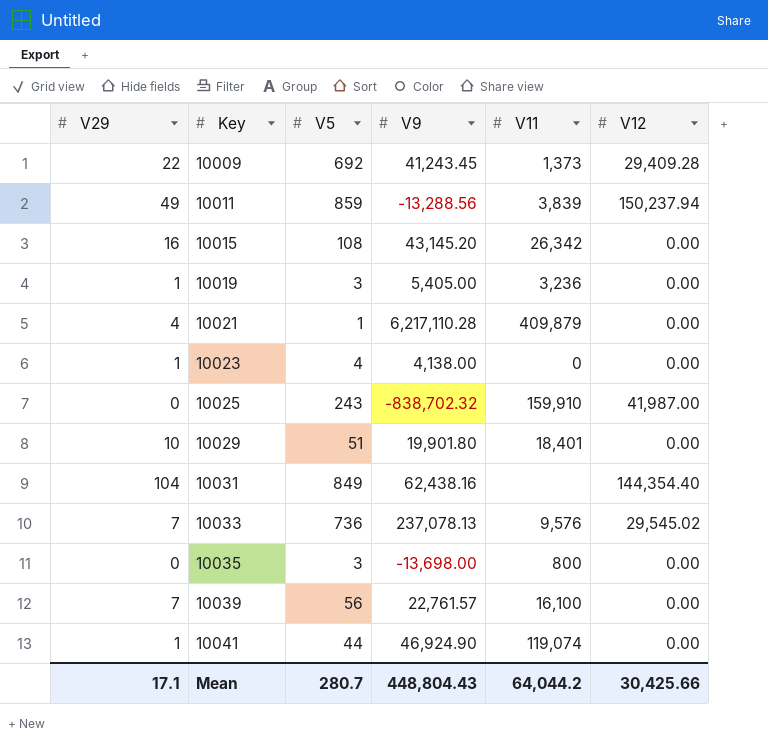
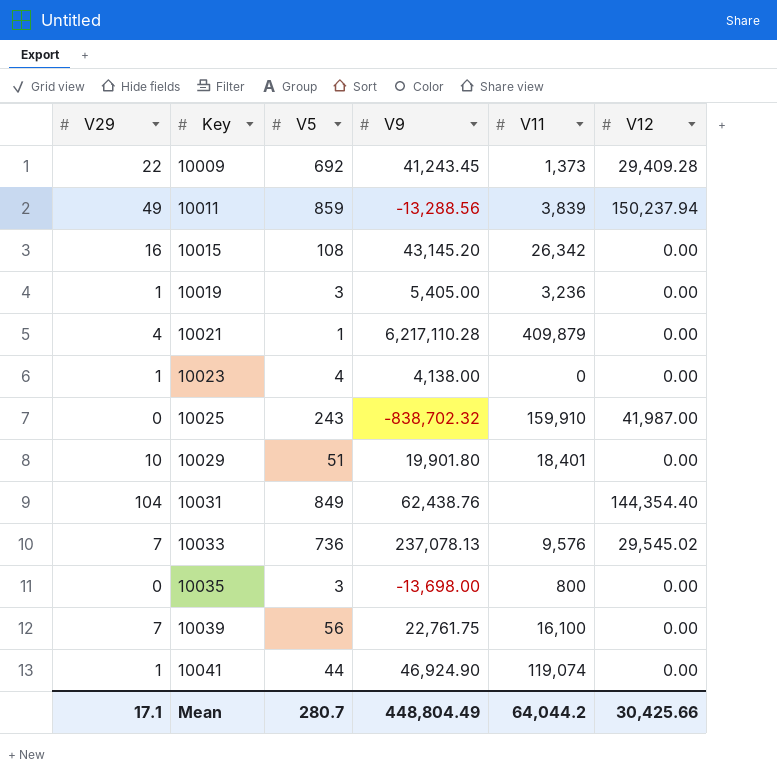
10031 | V9: 62,438.16 -> 62,438.76
10039 | V9: 22,761.57 -> 22,761.75
Mean | V9: 448,804.43 -> 448,804.49

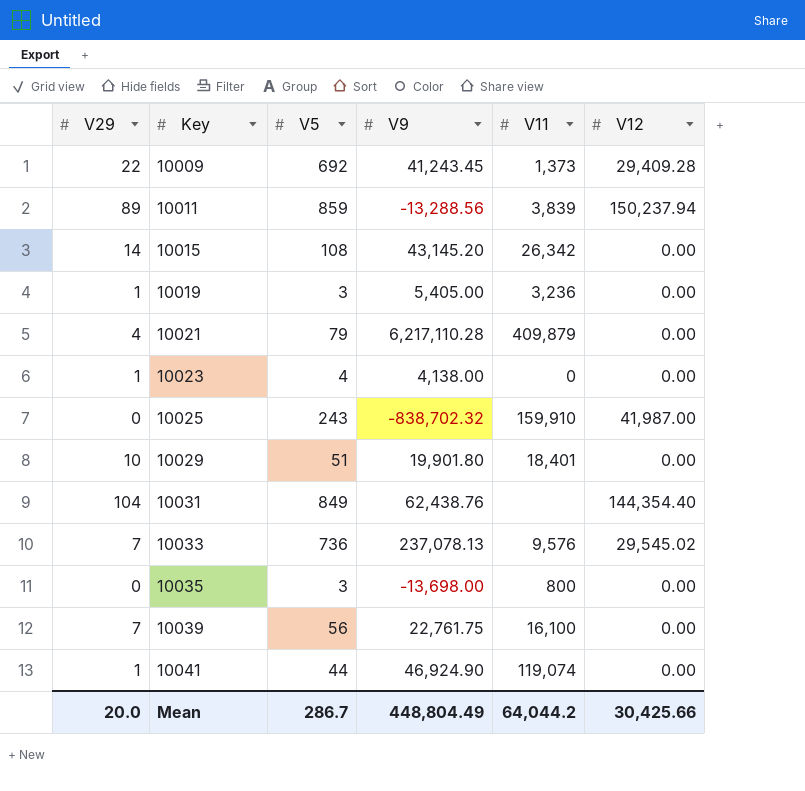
10011 | V29: 49 -> 89
10015 | V29: 16 -> 14
10021 | V5: 1 -> 79
Mean | V29: 17.1 -> 20.0
Mean | V5: 280.7 -> 286.7

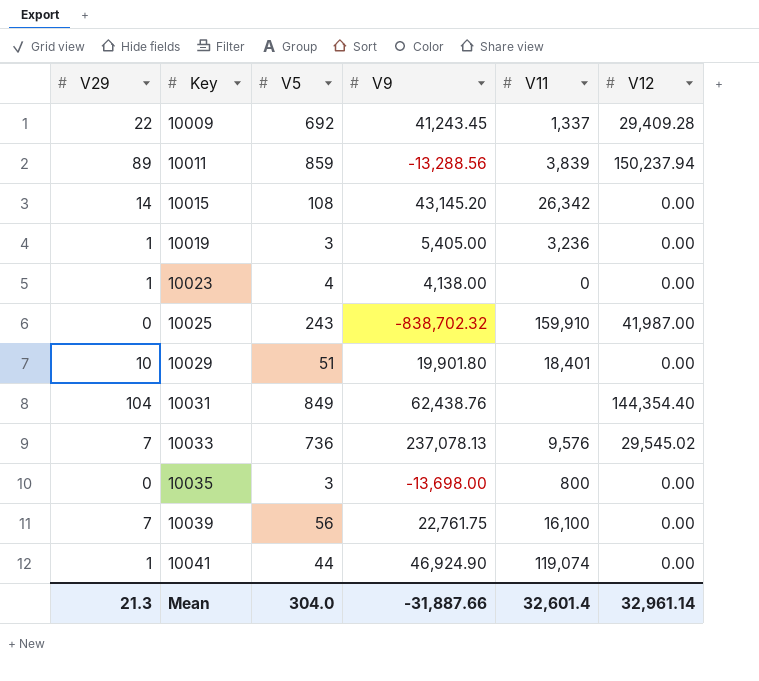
row 10021: 4 | 79 | 6,217,110.28 | 409,879 | 0.00 -> none
10009 | V11: 1,373 -> 1,337
Mean | V29: 20.0 -> 21.3
Mean | V5: 286.7 -> 304.0
Mean | V9: 448,804.49 -> -31,887.66
Mean | V11: 64,044.2 -> 32,601.4
Mean | V12: 30,425.66 -> 32,961.14

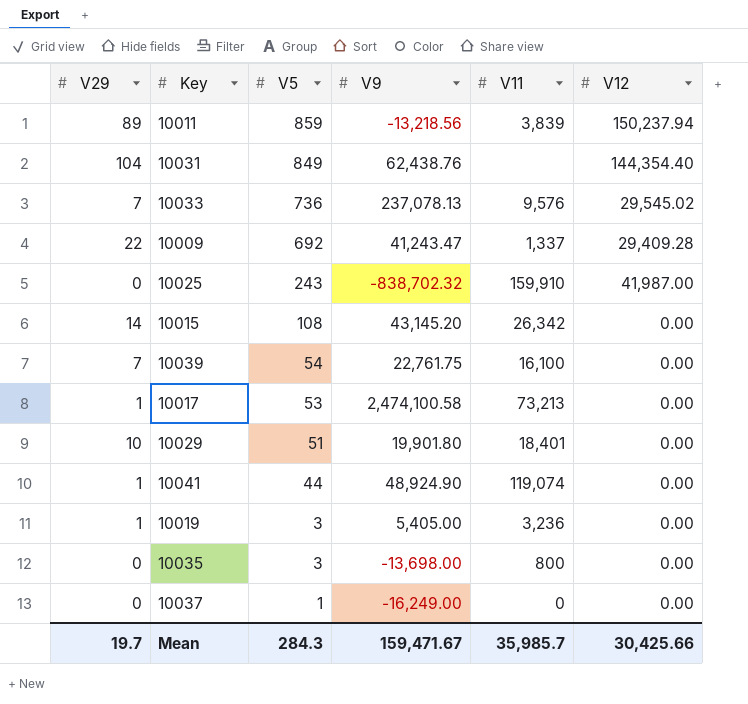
row order: Key ascending -> V5 descending
row 10023: 1 | 4 | 4,138.00 | 0 | 0.00 -> none
10011 | V9: -13,288.56 -> -13,218.56
10009 | V9: 41,243.45 -> 41,243.47
10039 | V5: 56 -> 54
row 10017: none -> 1 | 53 | 2,474,100.58 | 73,213 | 0.00
10041 | V9: 46,924.90 -> 48,924.90
row 10037: none -> 0 | 1 | -16,249.00 | 0 | 0.00
Mean | V29: 21.3 -> 19.7
Mean | V5: 304.0 -> 284.3
Mean | V9: -31,887.66 -> 159,471.67
Mean | V11: 32,601.4 -> 35,985.7
Mean | V12: 32,961.14 -> 30,425.66

